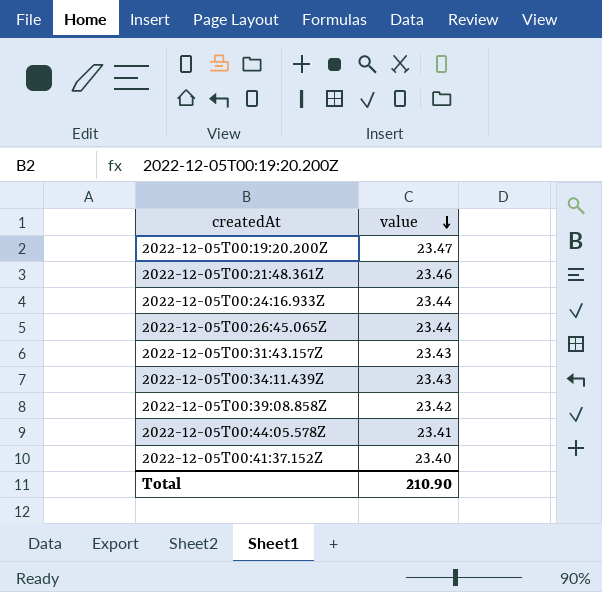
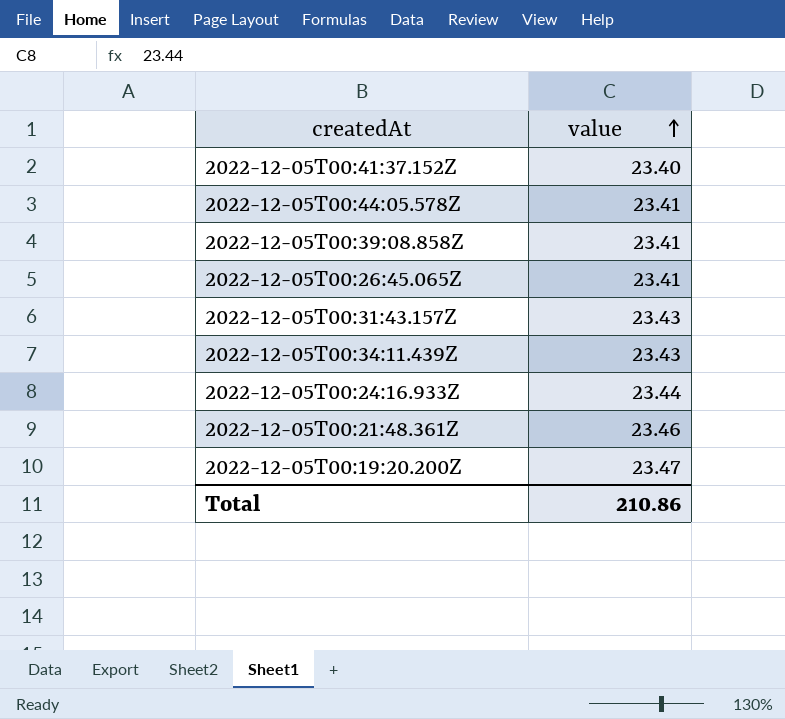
row order: value descending -> value ascending
2022-12-05T00:39:08.858Z | value: 23.42 -> 23.41
2022-12-05T00:26:45.065Z | value: 23.44 -> 23.41
Total | value: 210.90 -> 210.86

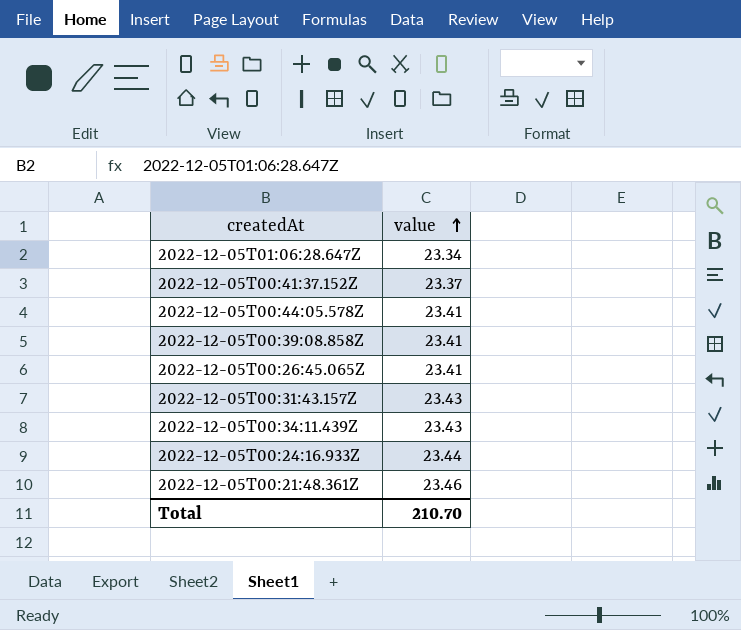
row 2022-12-05T00:19:20.200Z: 23.47 -> none
row 2022-12-05T01:06:28.647Z: none -> 23.34
2022-12-05T00:41:37.152Z | value: 23.40 -> 23.37
Total | value: 210.86 -> 210.70

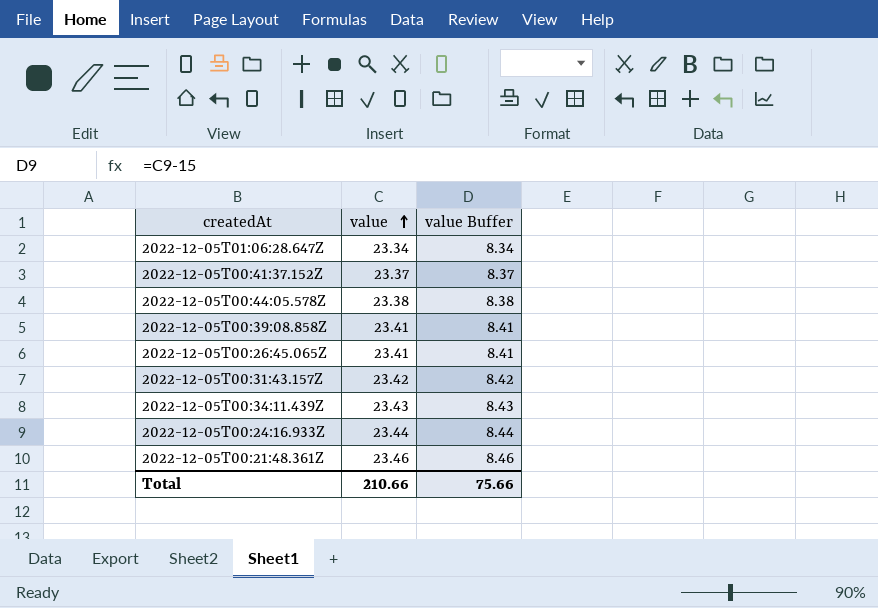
column value Buffer | formula: none -> [value] - 15
2022-12-05T00:44:05.578Z | value: 23.41 -> 23.38
2022-12-05T00:31:43.157Z | value: 23.43 -> 23.42
Total | value: 210.70 -> 210.66

